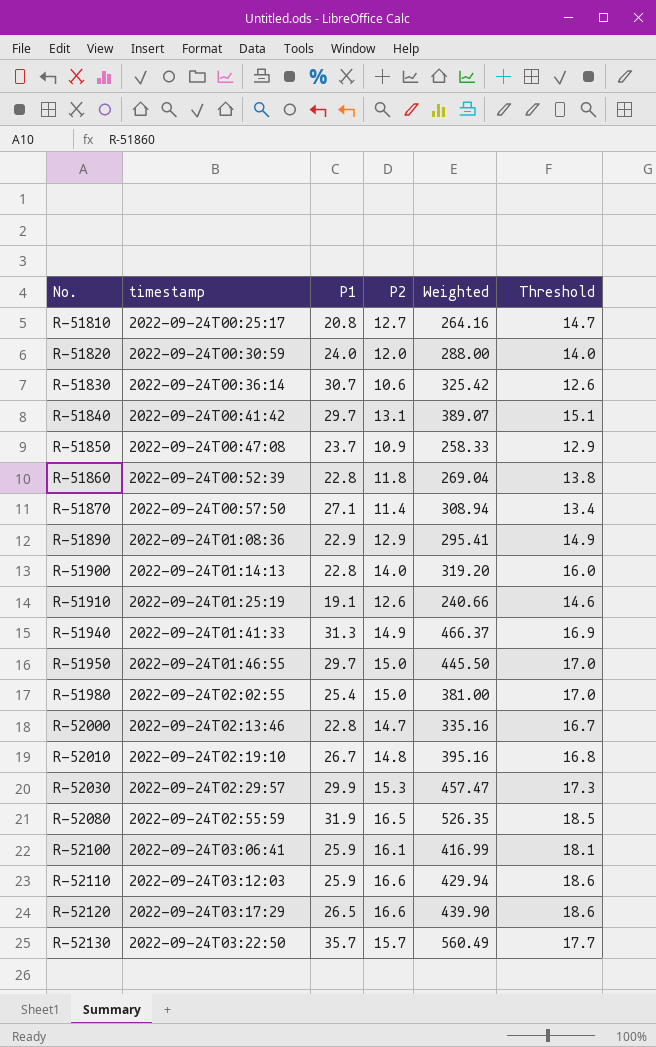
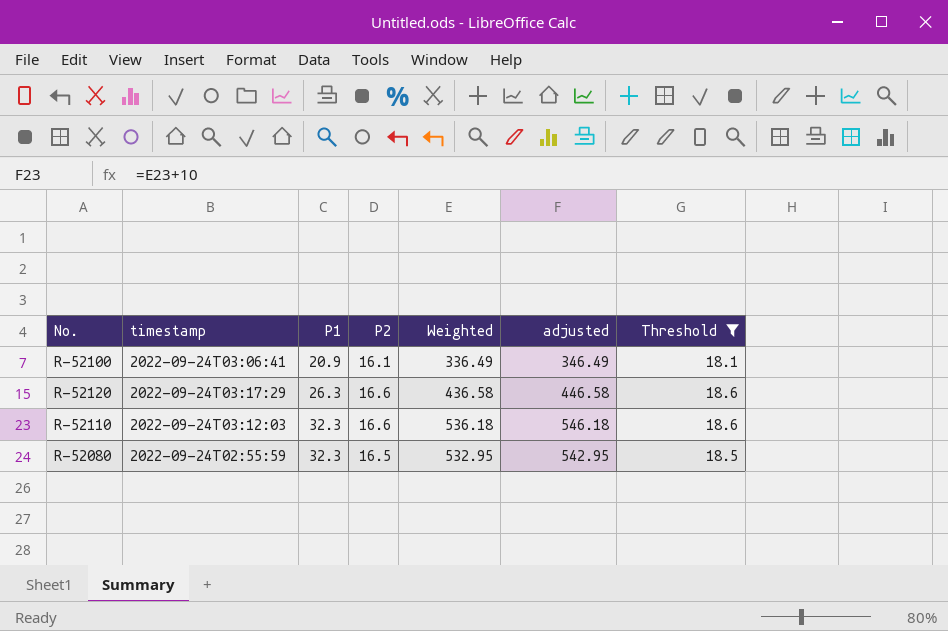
filter: none -> Threshold >= 18.1
row order: No. ascending -> P1 ascending
column adjusted | formula: none -> [Weighted] + 10
R-52100 | P1: 25.9 -> 20.9
R-52100 | Weighted: 416.99 -> 336.49
R-52120 | P1: 26.5 -> 26.3
R-52120 | Weighted: 439.90 -> 436.58
R-52110 | P1: 25.9 -> 32.3
R-52110 | Weighted: 429.94 -> 536.18
R-52080 | P1: 31.9 -> 32.3
R-52080 | Weighted: 526.35 -> 532.95

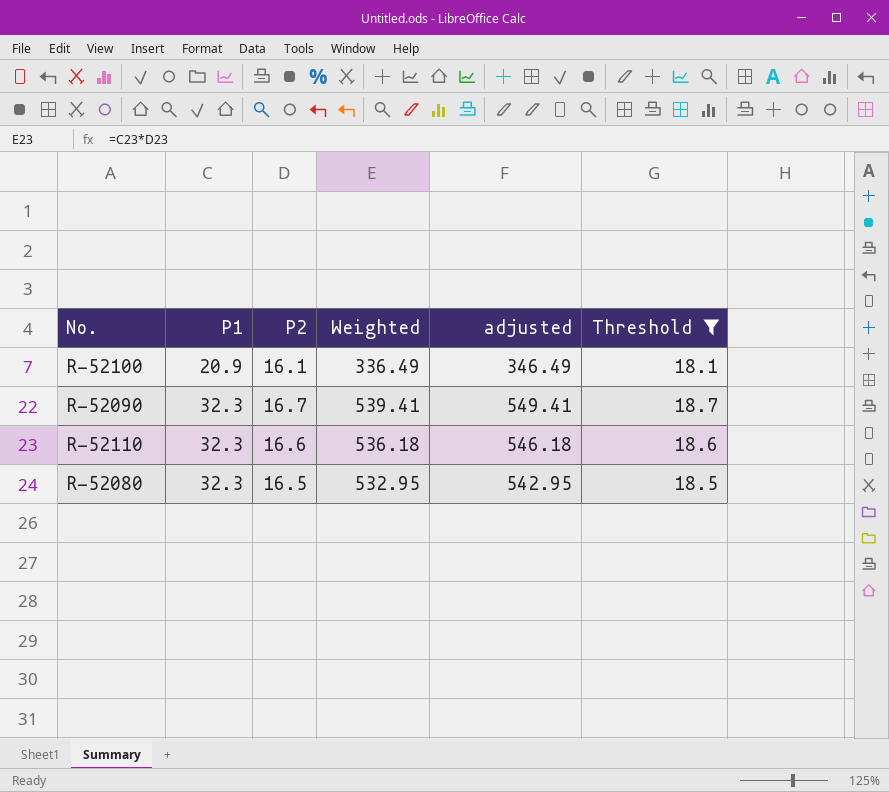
column timestamp | position: 2 -> none
row R-52120: 2022-09-24T03:17:29 | 26.3 | 16.6 | 436.58 | 446.58 | 18.6 -> none
row R-52090: none -> 32.3 | 16.7 | 539.41 | 549.41 | 18.7

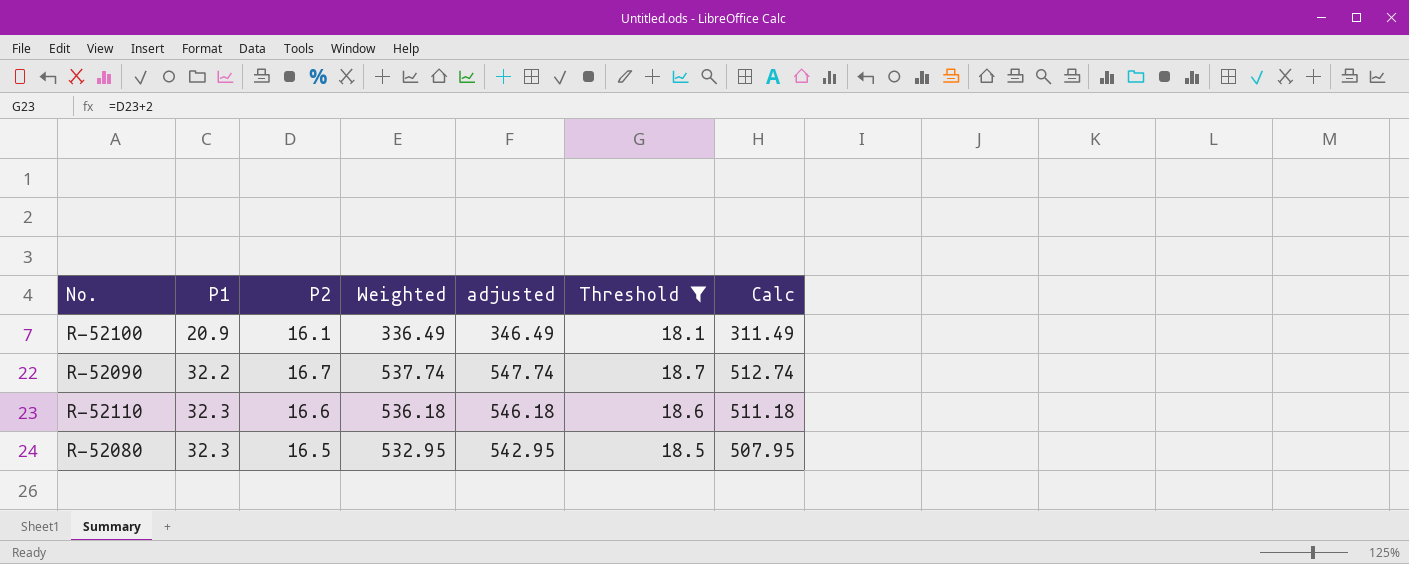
column Calc | formula: none -> [Weighted] - 25
R-52090 | P1: 32.3 -> 32.2
R-52090 | Weighted: 539.41 -> 537.74
R-52090 | adjusted: 549.41 -> 547.74

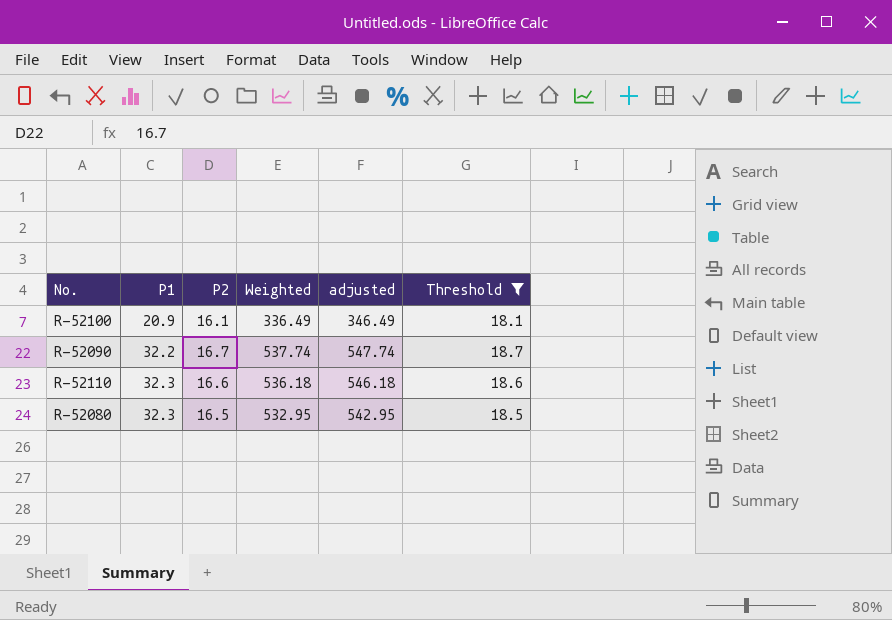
column Calc | formula: [Weighted] - 25 -> none

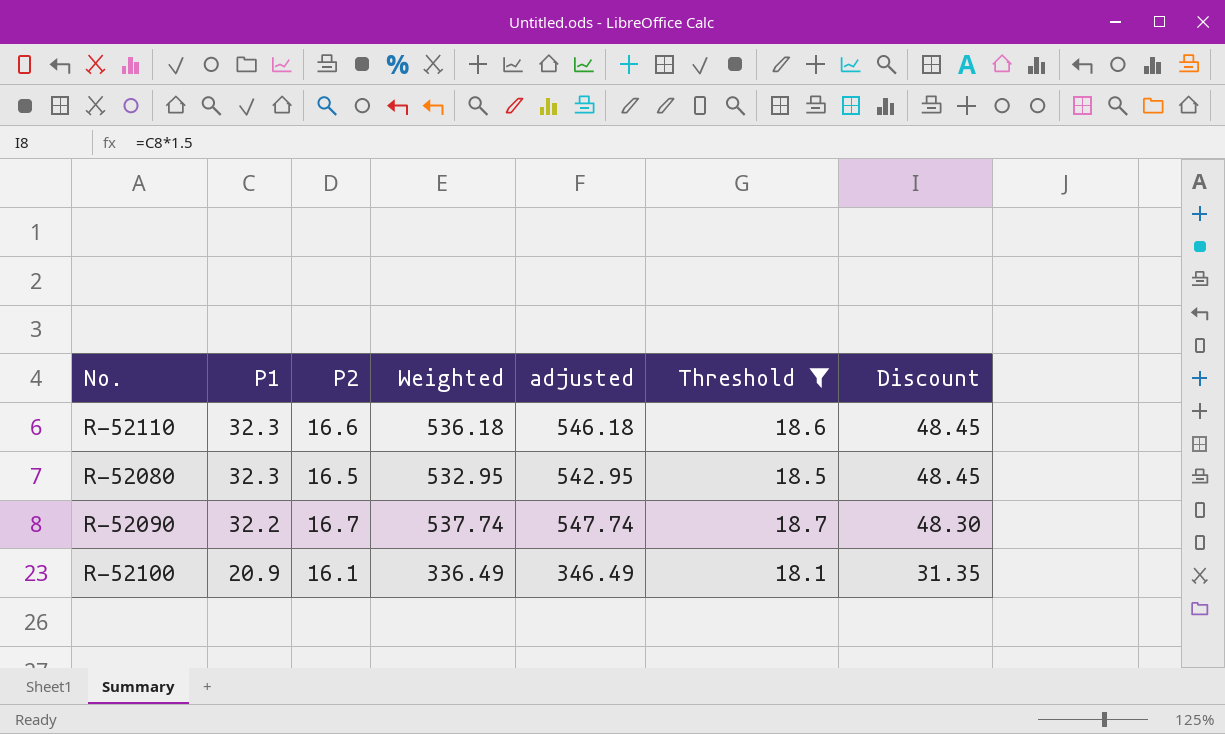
row order: P1 ascending -> P1 descending
column Discount | formula: none -> [P1] * 1.5

